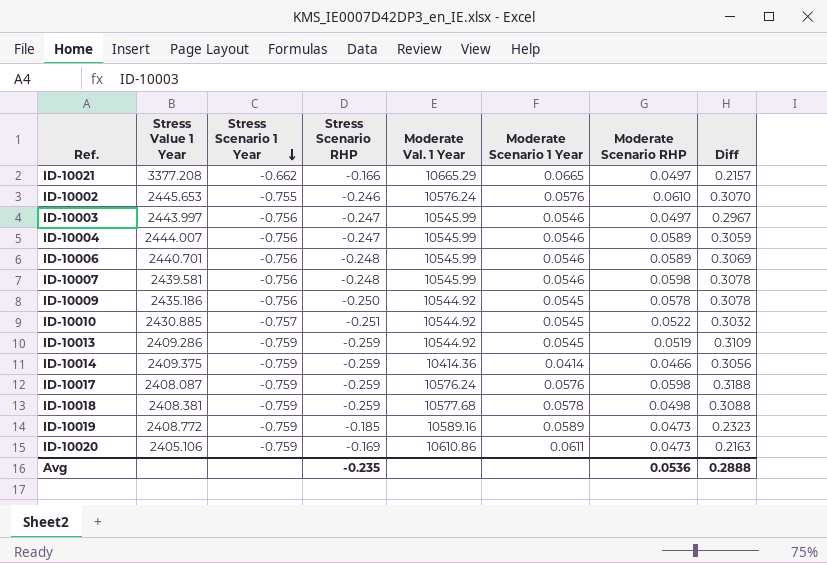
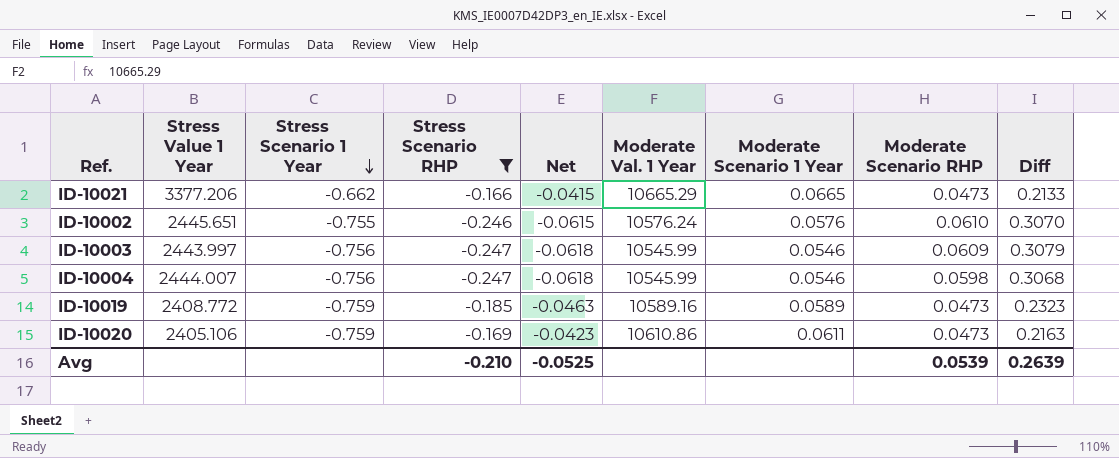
filter: none -> Stress Scenario RHP >= -0.247
column Net | formula: none -> [Stress Scenario RHP] * 0.25
ID-10021 | Stress Value 1 Year: 3377.208 -> 3377.206
ID-10021 | Moderate Scenario RHP: 0.0497 -> 0.0473
ID-10021 | Diff: 0.2157 -> 0.2133
ID-10002 | Stress Value 1 Year: 2445.653 -> 2445.651
ID-10003 | Moderate Scenario RHP: 0.0497 -> 0.0609
ID-10003 | Diff: 0.2967 -> 0.3079
ID-10004 | Moderate Scenario RHP: 0.0589 -> 0.0598
ID-10004 | Diff: 0.3059 -> 0.3068
Avg | Stress Scenario RHP: -0.235 -> -0.210
Avg | Moderate Scenario RHP: 0.0536 -> 0.0539
Avg | Diff: 0.2888 -> 0.2639

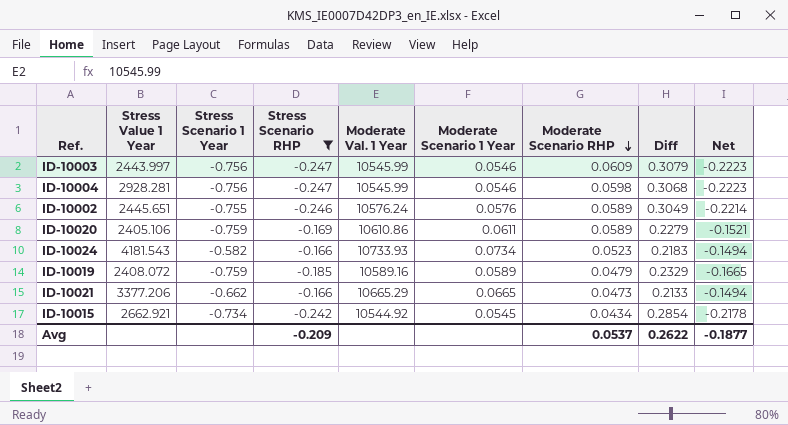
row order: Stress Scenario 1 Year descending -> Moderate Scenario RHP descending
column Net | formula: [Stress Scenario RHP] * 0.25 -> [Stress Scenario RHP] * 0.9
column Net | position: 5 -> 9
ID-10004 | Stress Value 1 Year: 2444.007 -> 2928.281
ID-10002 | Moderate Scenario RHP: 0.0610 -> 0.0589
ID-10002 | Diff: 0.3070 -> 0.3049
ID-10020 | Moderate Scenario RHP: 0.0473 -> 0.0589
ID-10020 | Diff: 0.2163 -> 0.2279
row ID-10024: none -> 4181.543 | -0.582 | -0.166 | 10733.93 | 0.0734 | 0.0523 | 0.2183 | -0.1494
ID-10019 | Stress Value 1 Year: 2408.772 -> 2408.072
ID-10019 | Moderate Scenario RHP: 0.0473 -> 0.0479
ID-10019 | Diff: 0.2323 -> 0.2329
row ID-10015: none -> 2662.921 | -0.734 | -0.242 | 10544.92 | 0.0545 | 0.0434 | 0.2854 | -0.2178
Avg | Stress Scenario RHP: -0.210 -> -0.209
Avg | Moderate Scenario RHP: 0.0539 -> 0.0537
Avg | Diff: 0.2639 -> 0.2622
Avg | Net: -0.0525 -> -0.1877

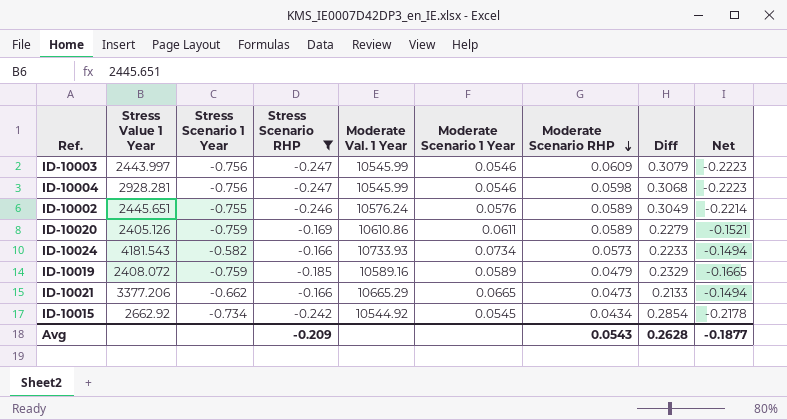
ID-10020 | Stress Value 1 Year: 2405.106 -> 2405.126
ID-10024 | Moderate Scenario RHP: 0.0523 -> 0.0573
ID-10024 | Diff: 0.2183 -> 0.2233
ID-10015 | Stress Value 1 Year: 2662.921 -> 2662.92
Avg | Moderate Scenario RHP: 0.0537 -> 0.0543
Avg | Diff: 0.2622 -> 0.2628

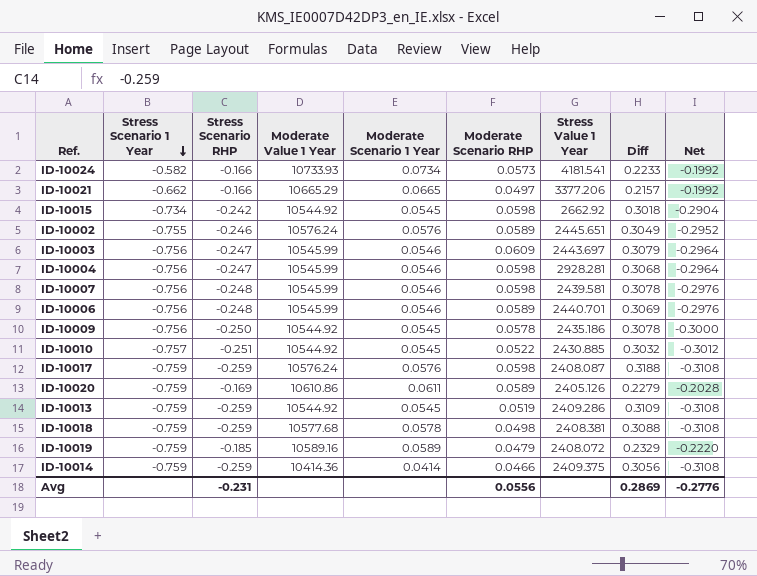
filter: Stress Scenario RHP >= -0.247 -> none
row order: Moderate Scenario RHP descending -> Stress Scenario 1 Year descending
column name: Moderate Val. 1 Year -> Moderate Value 1 Year
column Stress Value 1 Year | position: 2 -> 7
column Net | formula: [Stress Scenario RHP] * 0.9 -> [Stress Scenario RHP] * 1.2
ID-10024 | Stress Value 1 Year: 4181.543 -> 4181.541
ID-10021 | Moderate Scenario RHP: 0.0473 -> 0.0497
ID-10021 | Diff: 0.2133 -> 0.2157
ID-10015 | Moderate Scenario RHP: 0.0434 -> 0.0598
ID-10015 | Diff: 0.2854 -> 0.3018
ID-10003 | Stress Value 1 Year: 2443.997 -> 2443.697
Avg | Stress Scenario RHP: -0.209 -> -0.231
Avg | Moderate Scenario RHP: 0.0543 -> 0.0556
Avg | Diff: 0.2628 -> 0.2869
Avg | Net: -0.1877 -> -0.2776

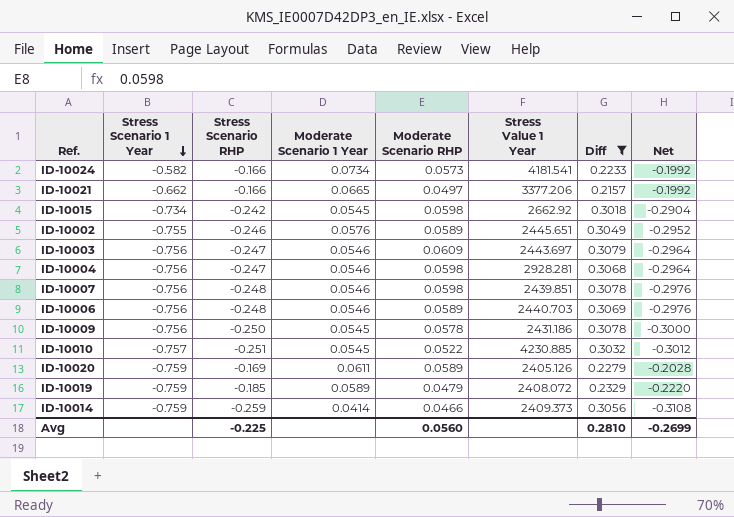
filter: none -> Diff <= 0.3079
column Moderate Value 1 Year | position: 4 -> none
ID-10007 | Stress Value 1 Year: 2439.581 -> 2439.851
ID-10006 | Stress Value 1 Year: 2440.701 -> 2440.703
ID-10009 | Stress Value 1 Year: 2435.186 -> 2431.186
ID-10010 | Stress Value 1 Year: 2430.885 -> 4230.885
ID-10014 | Stress Value 1 Year: 2409.375 -> 2409.373
Avg | Stress Scenario RHP: -0.231 -> -0.225
Avg | Moderate Scenario RHP: 0.0556 -> 0.0560
Avg | Diff: 0.2869 -> 0.2810
Avg | Net: -0.2776 -> -0.2699

